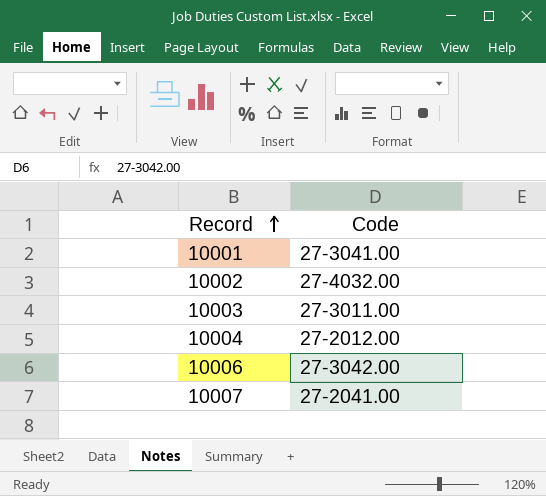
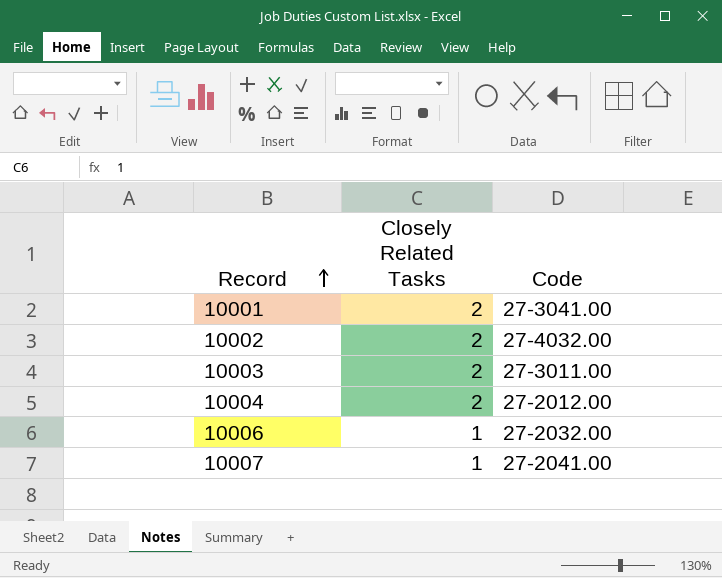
column Closely Related Tasks | position: none -> 2
10006 | Code: 27-3042.00 -> 27-2032.00

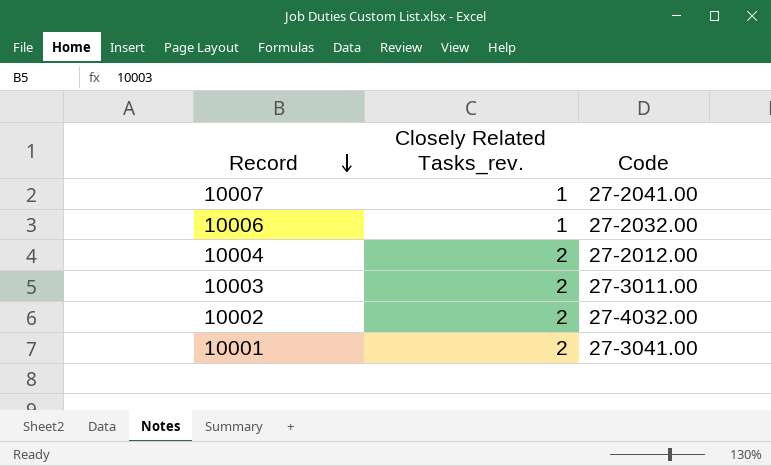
row order: Record ascending -> Record descending
column name: Closely Related Tasks -> Closely Related Tasks_rev.

